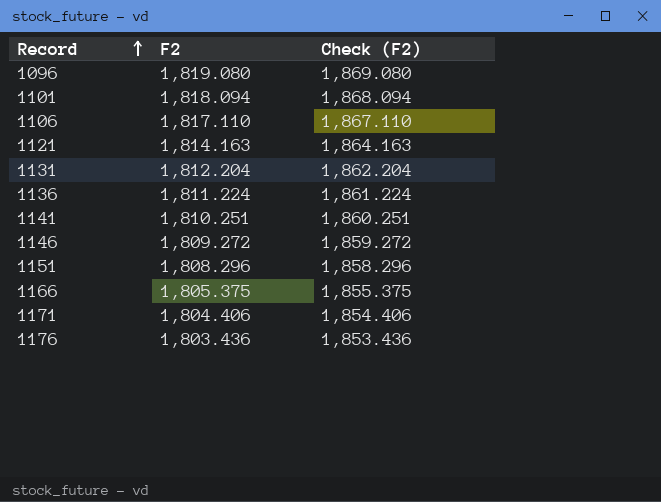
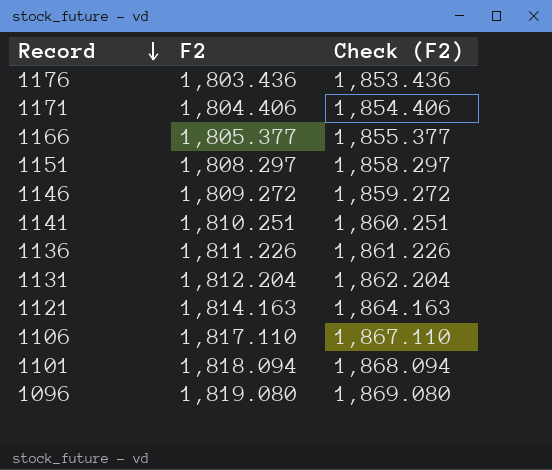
row order: Record ascending -> Record descending
1166 | F2: 1,805.375 -> 1,805.377
1166 | Check (F2): 1,855.375 -> 1,855.377
1151 | F2: 1,808.296 -> 1,808.297
1151 | Check (F2): 1,858.296 -> 1,858.297
1136 | F2: 1,811.224 -> 1,811.226
1136 | Check (F2): 1,861.224 -> 1,861.226

